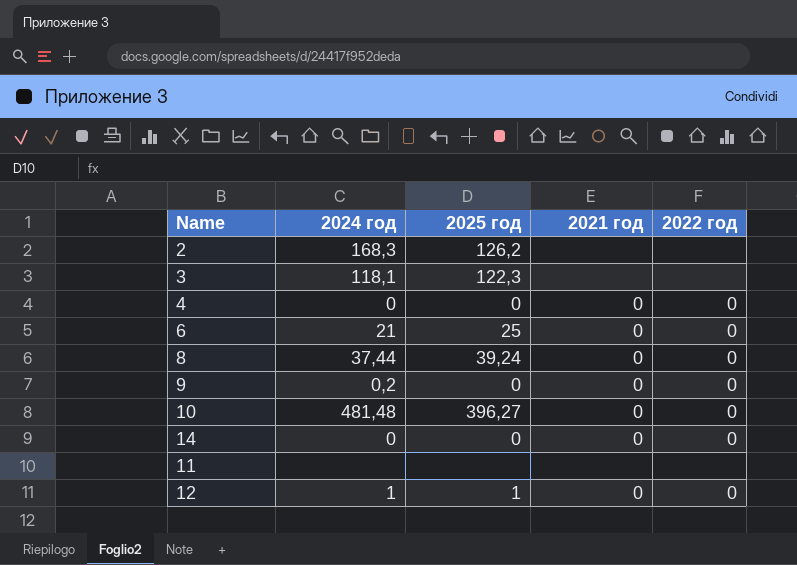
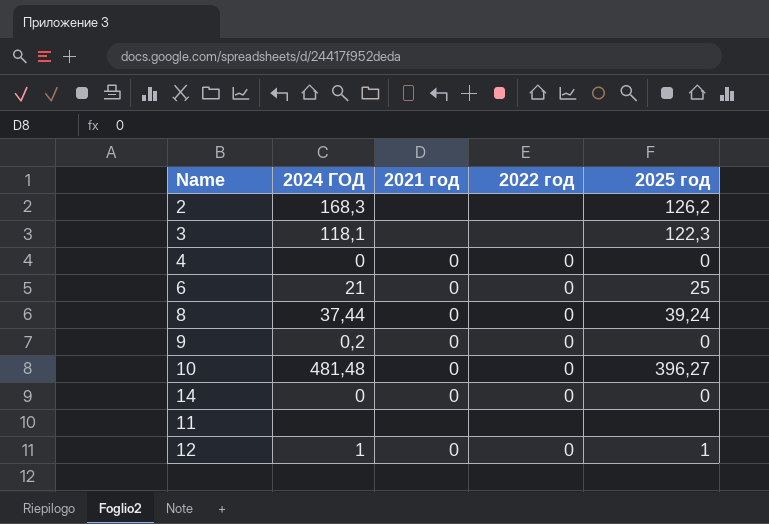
column name: 2024 год -> 2024 ГОД
column 2025 год | position: 3 -> 5

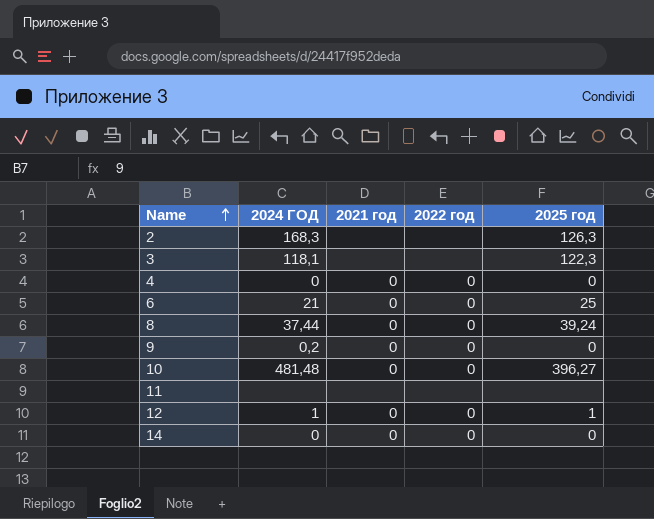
row order: none -> Name ascending
2 | 2025 год: 126,2 -> 126,3

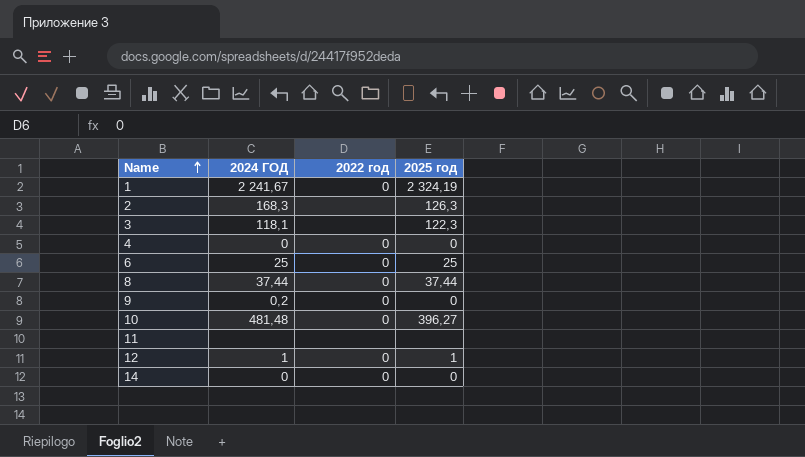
column 2021 год | position: 3 -> none
row 1: none -> 2 241,67 | 0 | 2 324,19
6 | 2024 ГОД: 21 -> 25
8 | 2025 год: 39,24 -> 37,44

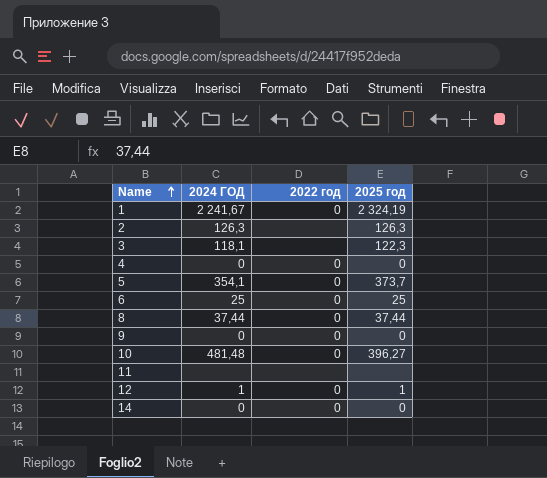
2 | 2024 ГОД: 168,3 -> 126,3
row 5: none -> 354,1 | 0 | 373,7
9 | 2024 ГОД: 0,2 -> 0

